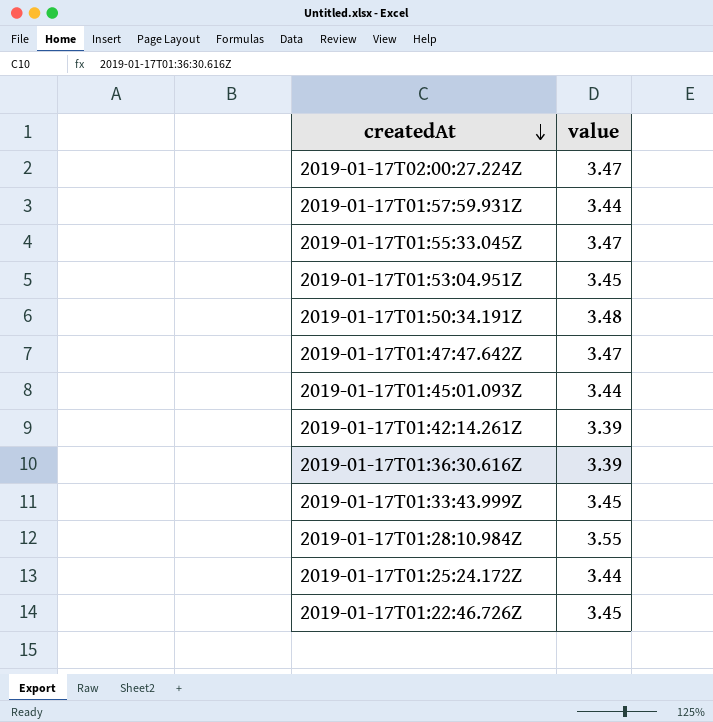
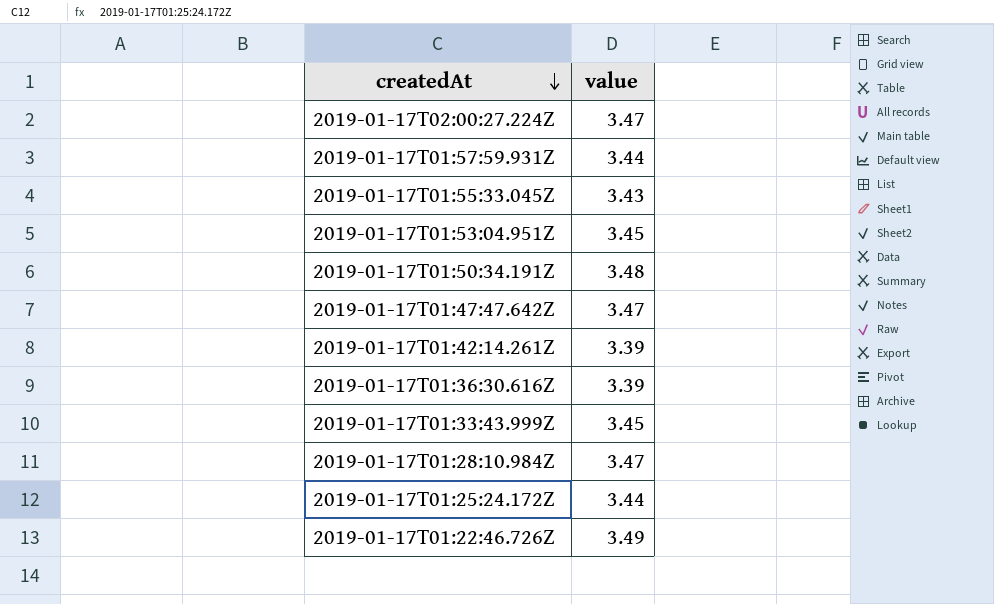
row 2019-01-17T01:45:01.093Z: 3.44 -> none
2019-01-17T01:55:33.045Z | value: 3.47 -> 3.43
2019-01-17T01:28:10.984Z | value: 3.55 -> 3.47
2019-01-17T01:22:46.726Z | value: 3.45 -> 3.49

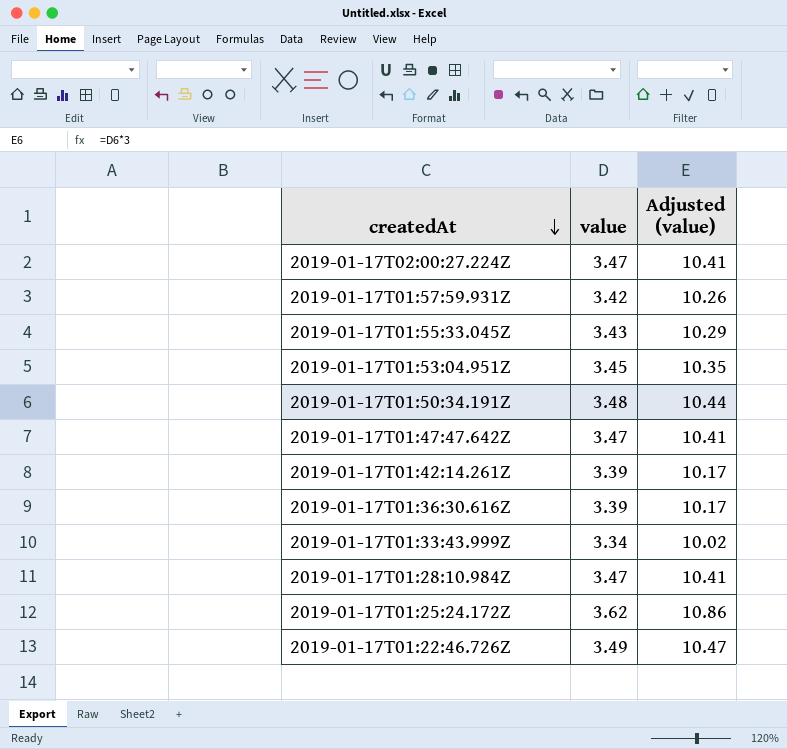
column Adjusted (value) | formula: none -> [value] * 3
2019-01-17T01:57:59.931Z | value: 3.44 -> 3.42
2019-01-17T01:33:43.999Z | value: 3.45 -> 3.34
2019-01-17T01:25:24.172Z | value: 3.44 -> 3.62

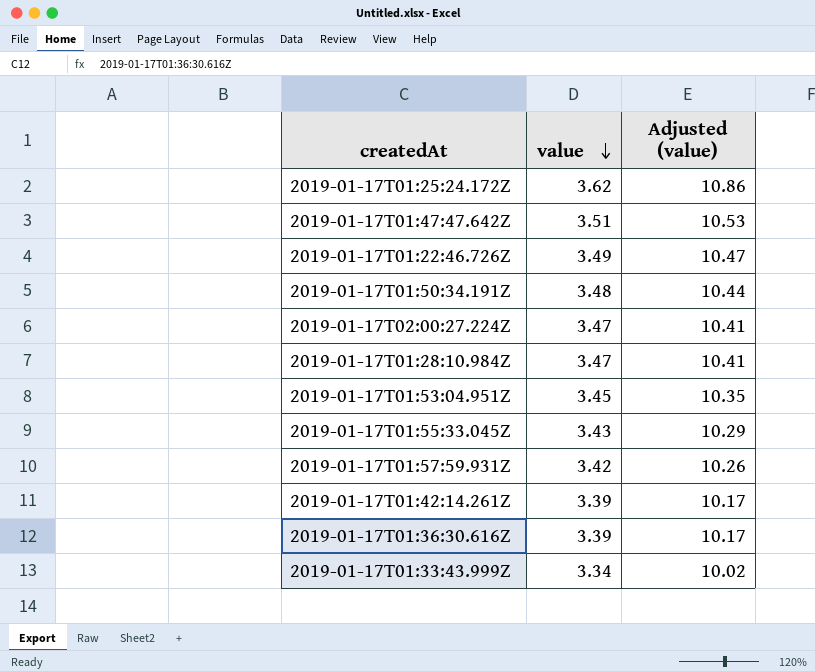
row order: createdAt descending -> value descending
2019-01-17T01:47:47.642Z | value: 3.47 -> 3.51
2019-01-17T01:47:47.642Z | Adjusted (value): 10.41 -> 10.53

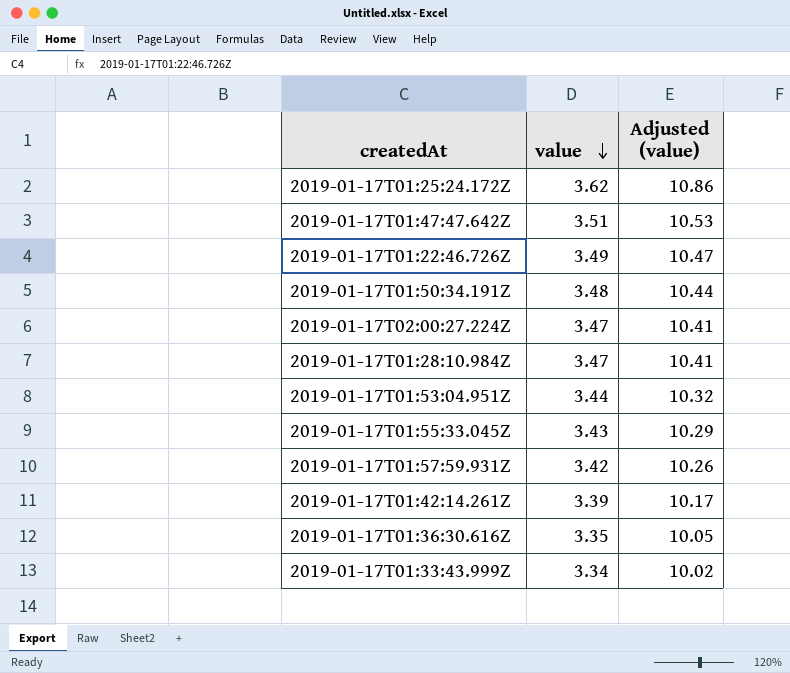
2019-01-17T01:53:04.951Z | value: 3.45 -> 3.44
2019-01-17T01:53:04.951Z | Adjusted (value): 10.35 -> 10.32
2019-01-17T01:36:30.616Z | value: 3.39 -> 3.35
2019-01-17T01:36:30.616Z | Adjusted (value): 10.17 -> 10.05

